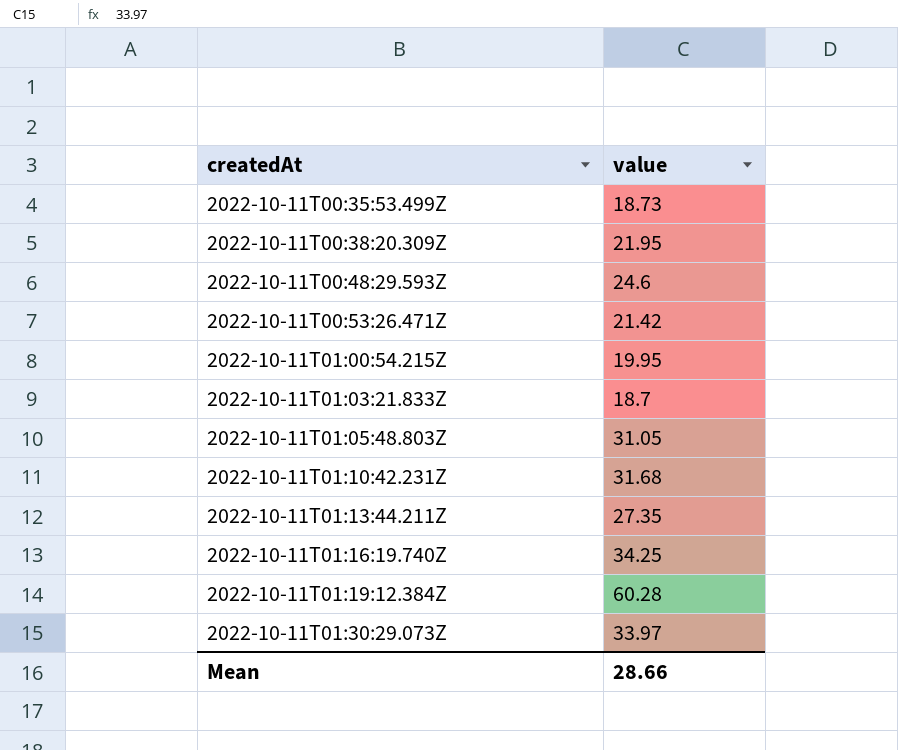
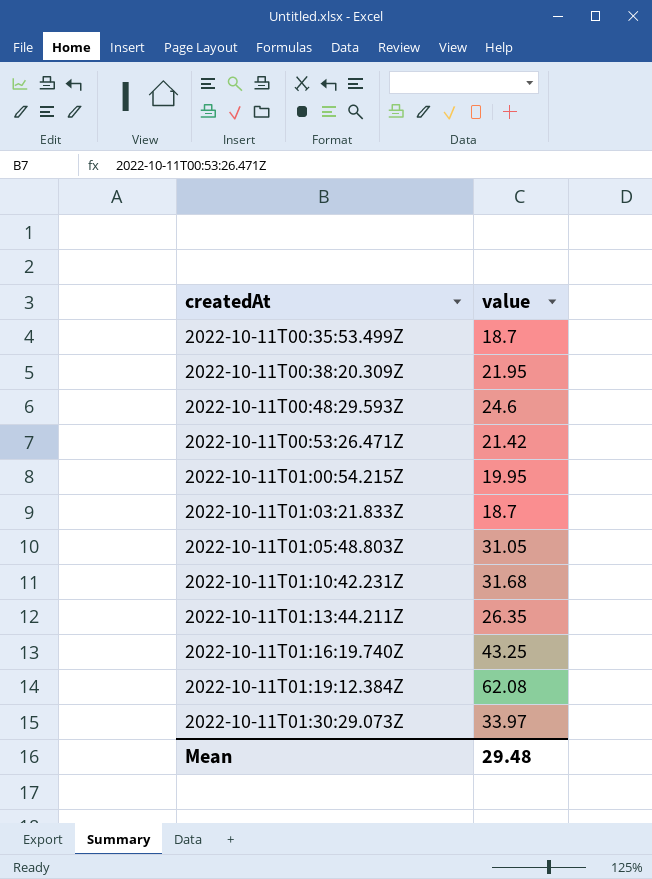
2022-10-11T00:35:53.499Z | value: 18.73 -> 18.7
2022-10-11T01:13:44.211Z | value: 27.35 -> 26.35
2022-10-11T01:16:19.740Z | value: 34.25 -> 43.25
2022-10-11T01:19:12.384Z | value: 60.28 -> 62.08
Mean | value: 28.66 -> 29.48

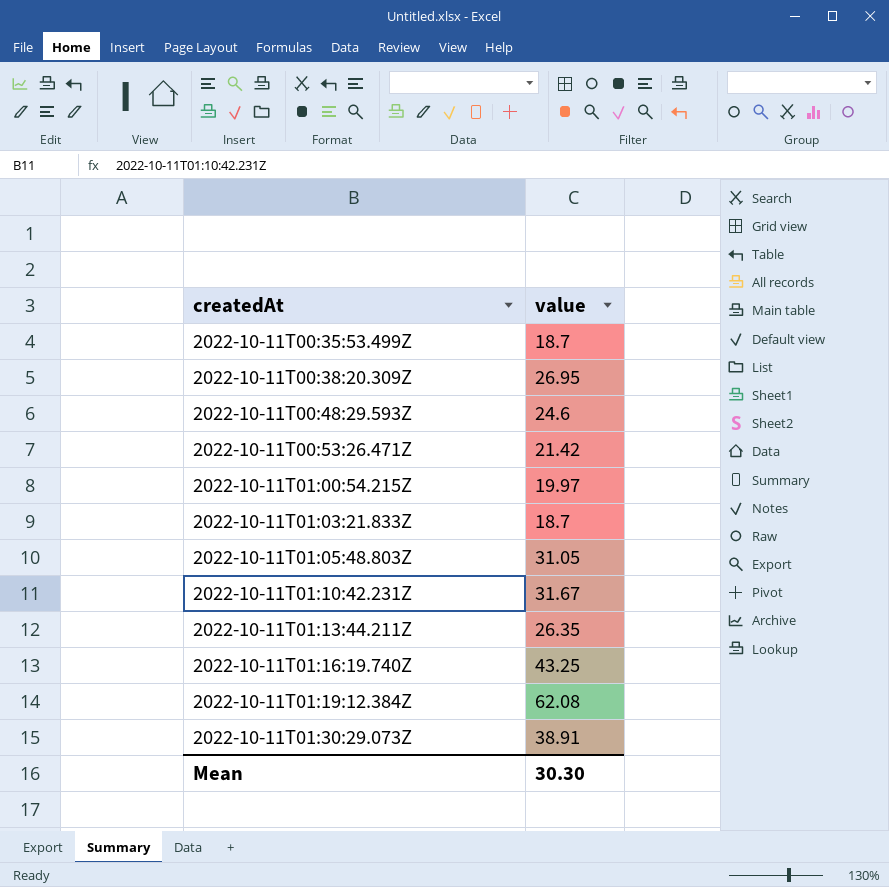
2022-10-11T00:38:20.309Z | value: 21.95 -> 26.95
2022-10-11T01:00:54.215Z | value: 19.95 -> 19.97
2022-10-11T01:10:42.231Z | value: 31.68 -> 31.67
2022-10-11T01:30:29.073Z | value: 33.97 -> 38.91
Mean | value: 29.48 -> 30.30

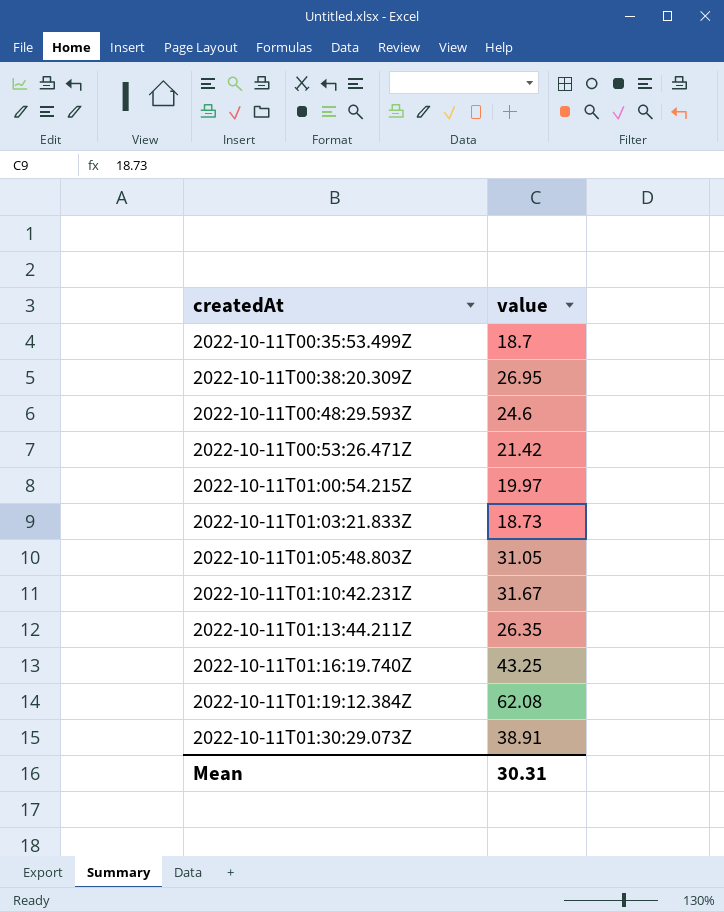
2022-10-11T01:03:21.833Z | value: 18.7 -> 18.73
Mean | value: 30.30 -> 30.31

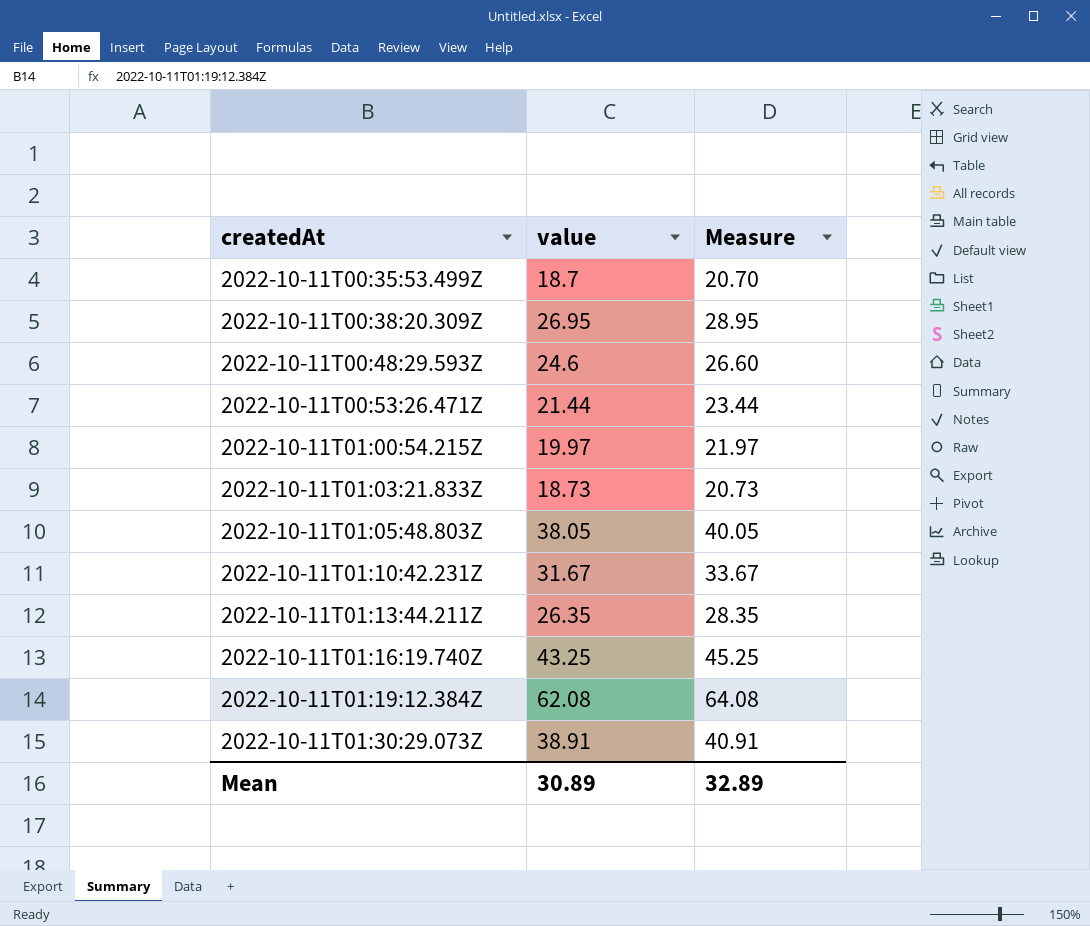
column Measure | formula: none -> [value] + 2
2022-10-11T00:53:26.471Z | value: 21.42 -> 21.44
2022-10-11T01:05:48.803Z | value: 31.05 -> 38.05
Mean | value: 30.31 -> 30.89

